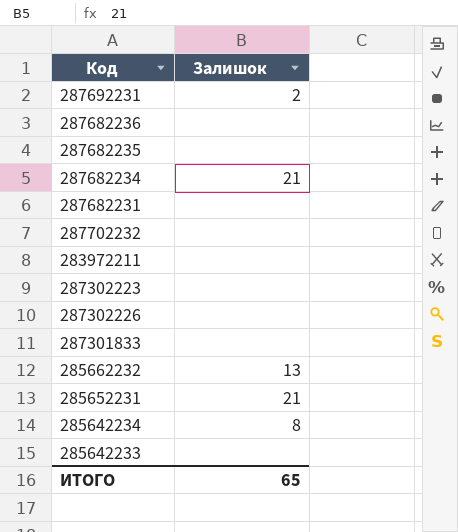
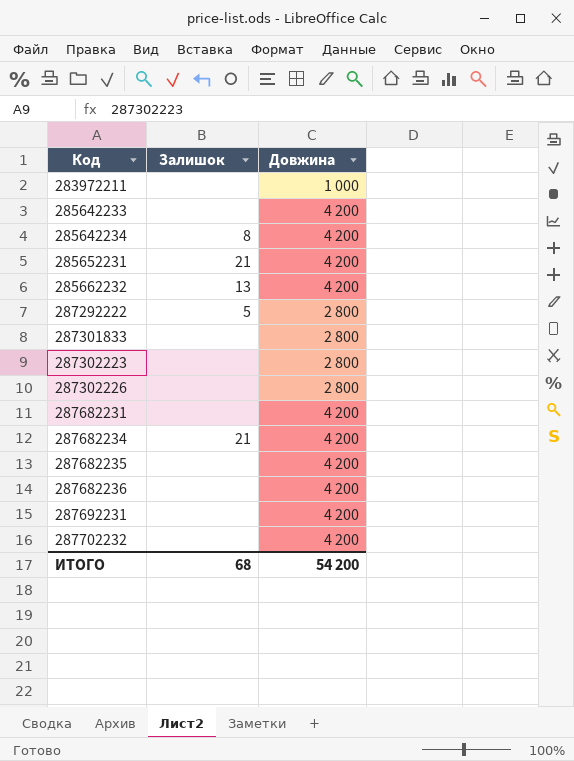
row order: none -> Код ascending
column Довжина | position: none -> 3
row 287292222: none -> 5 | 2 800
287692231 | Залишок: 2 -> none
ИТОГО | Залишок: 65 -> 68

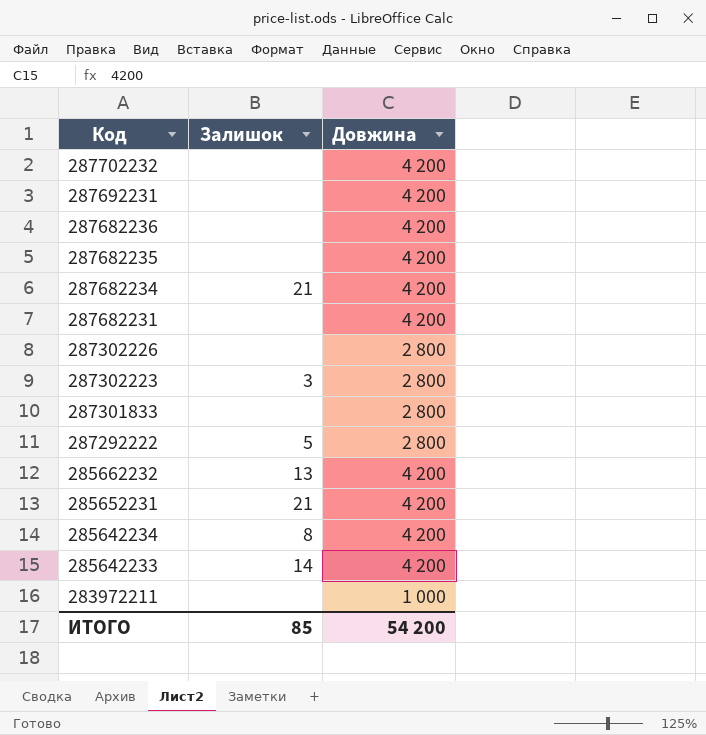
row order: Код ascending -> Код descending
287302223 | Залишок: none -> 3
285642233 | Залишок: none -> 14
ИТОГО | Залишок: 68 -> 85

